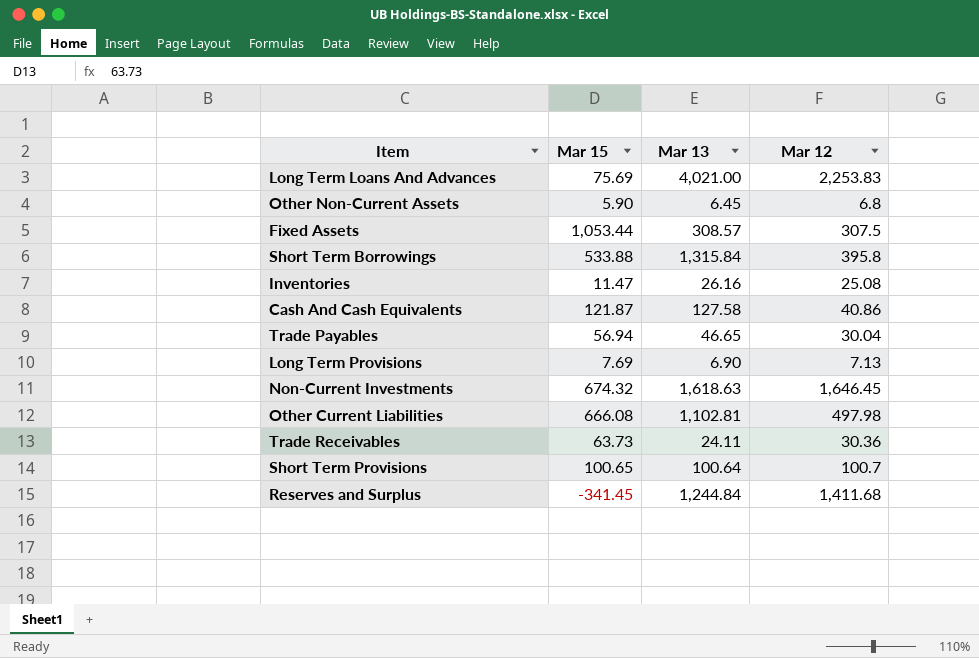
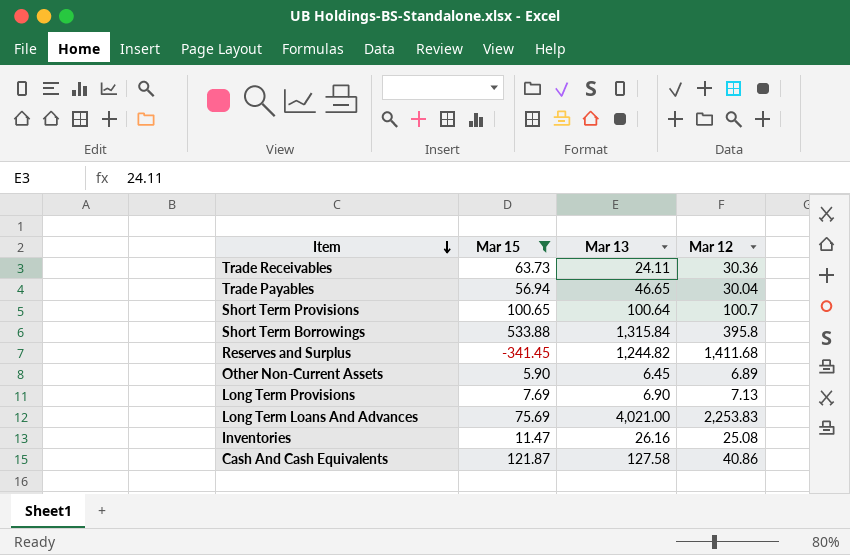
filter: none -> Mar 15 <= 533.88
row order: none -> Item descending
Reserves and Surplus | Mar 13: 1,244.84 -> 1,244.82
Other Non-Current Assets | Mar 12: 6.8 -> 6.89

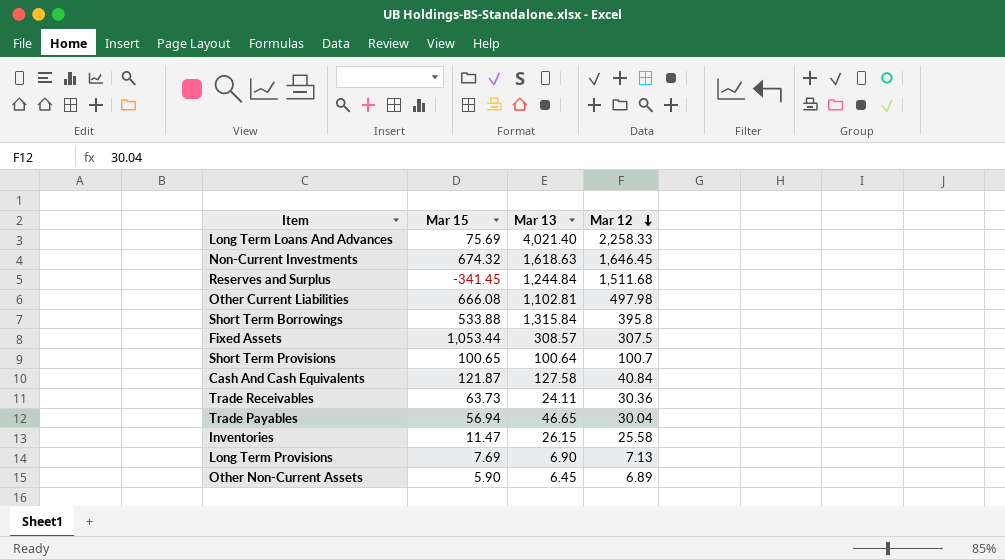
filter: Mar 15 <= 533.88 -> none
row order: Item descending -> Mar 12 descending
Long Term Loans And Advances | Mar 13: 4,021.00 -> 4,021.40
Long Term Loans And Advances | Mar 12: 2,253.83 -> 2,258.33
Reserves and Surplus | Mar 13: 1,244.82 -> 1,244.84
Reserves and Surplus | Mar 12: 1,411.68 -> 1,511.68
Cash And Cash Equivalents | Mar 12: 40.86 -> 40.84
Inventories | Mar 13: 26.16 -> 26.15
Inventories | Mar 12: 25.08 -> 25.58

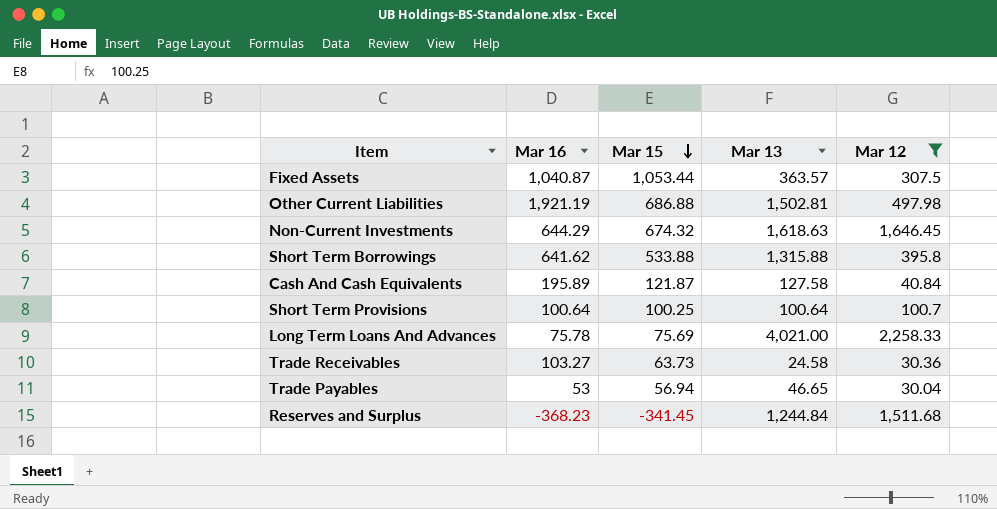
filter: none -> Mar 12 >= 30.04
row order: Mar 12 descending -> Mar 15 descending
column Mar 16 | position: none -> 2
Fixed Assets | Mar 13: 308.57 -> 363.57
Other Current Liabilities | Mar 15: 666.08 -> 686.88
Other Current Liabilities | Mar 13: 1,102.81 -> 1,502.81
Short Term Borrowings | Mar 13: 1,315.84 -> 1,315.88
Short Term Provisions | Mar 15: 100.65 -> 100.25
Long Term Loans And Advances | Mar 13: 4,021.40 -> 4,021.00
Trade Receivables | Mar 13: 24.11 -> 24.58

